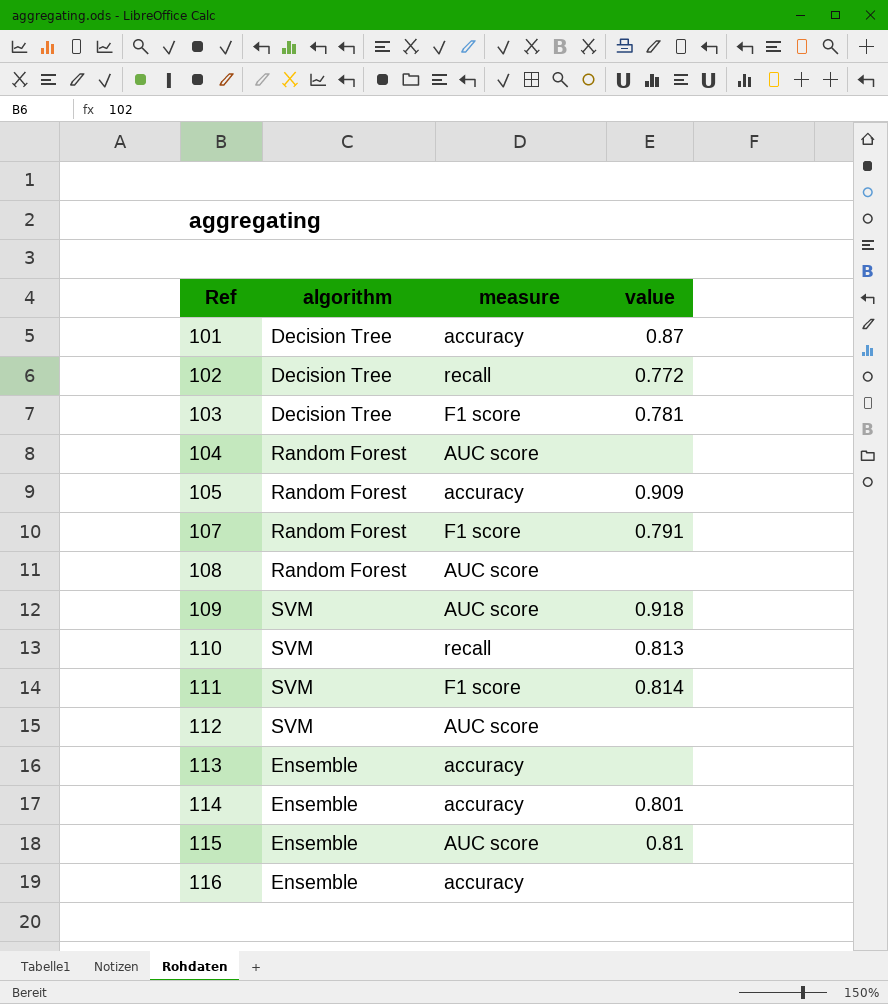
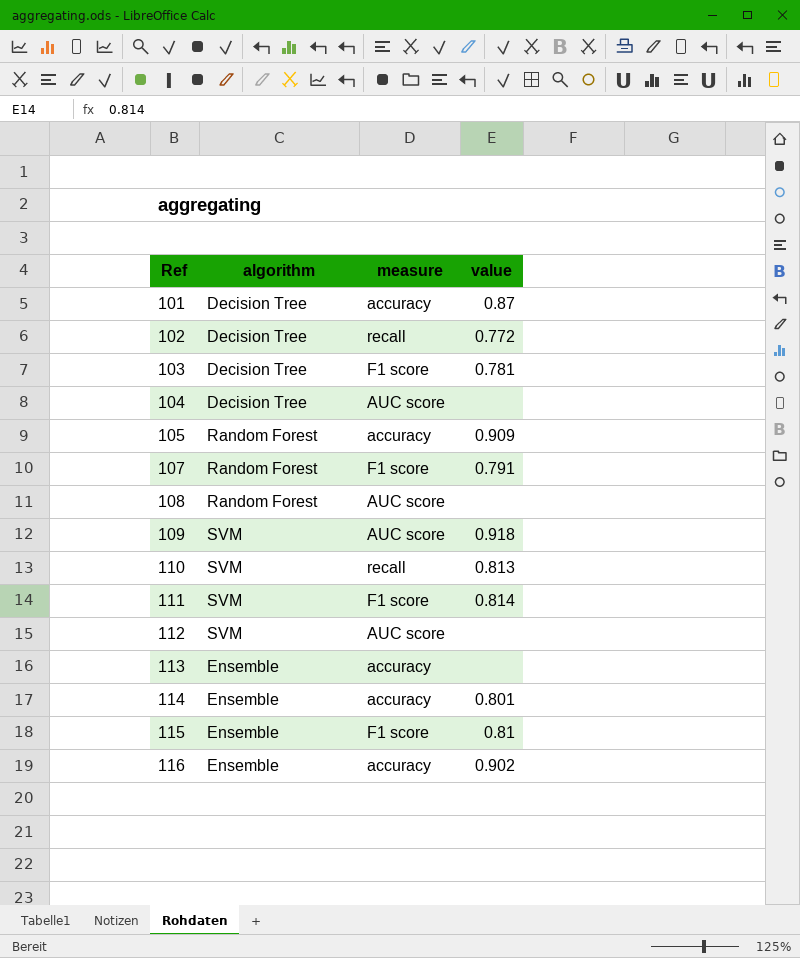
104 | algorithm: Random Forest -> Decision Tree
115 | measure: AUC score -> F1 score
116 | value: none -> 0.902

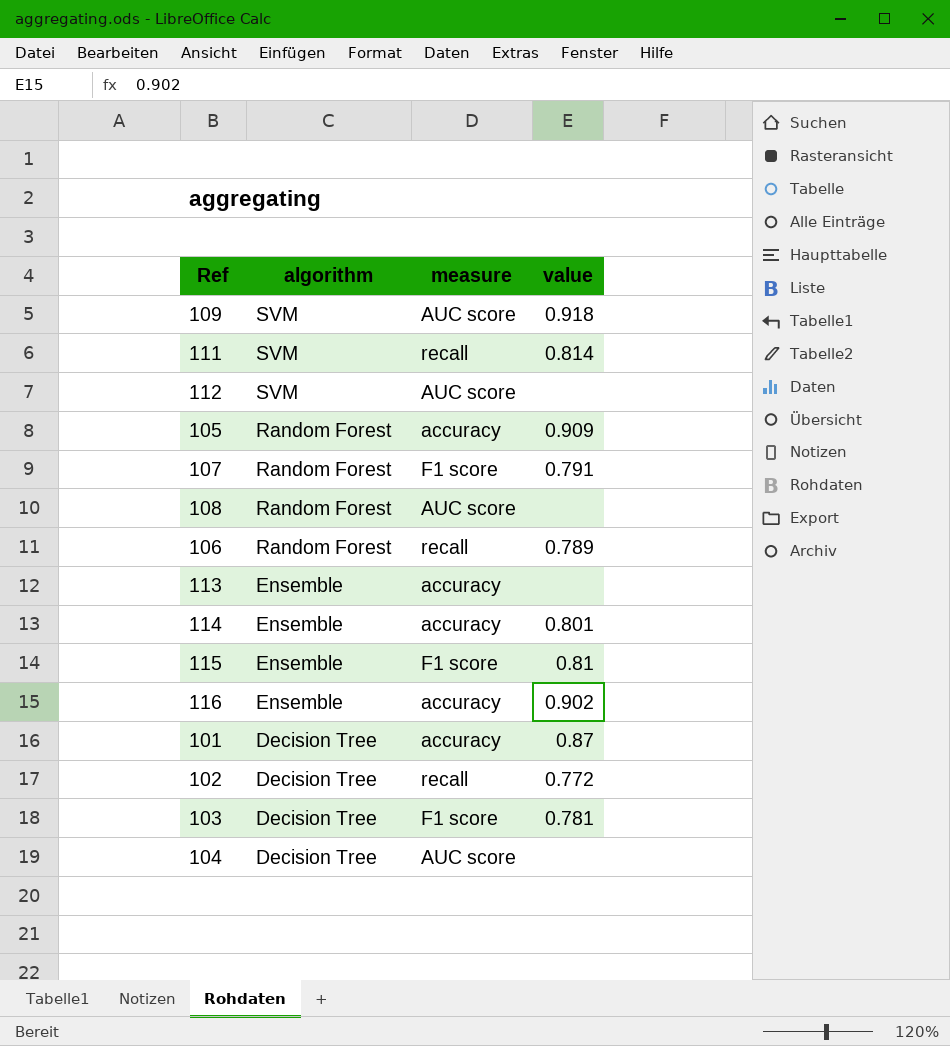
row order: Ref ascending -> algorithm descending
row 110: SVM | recall | 0.813 -> none
111 | measure: F1 score -> recall
row 106: none -> Random Forest | recall | 0.789

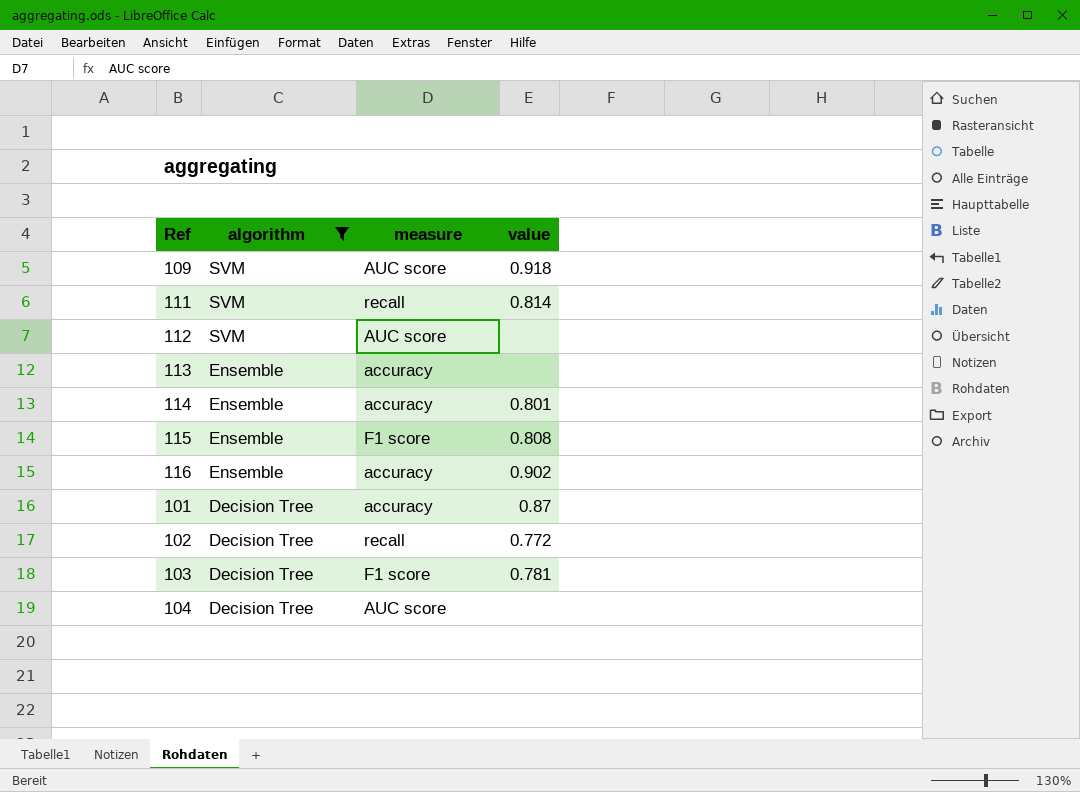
filter: none -> algorithm != Random Forest
115 | value: 0.81 -> 0.808

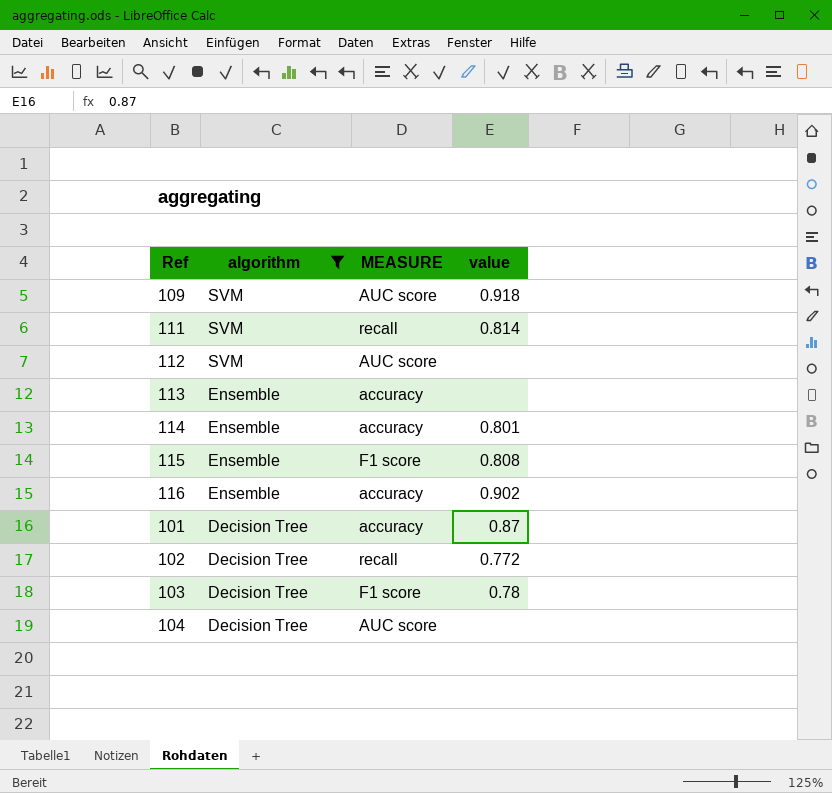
column name: measure -> MEASURE
103 | value: 0.781 -> 0.78

